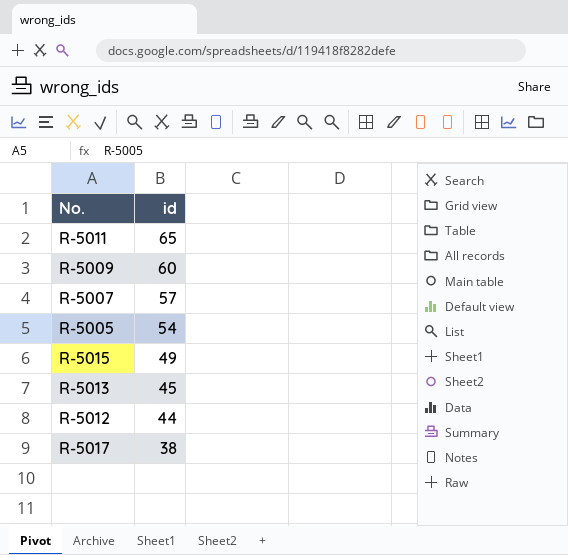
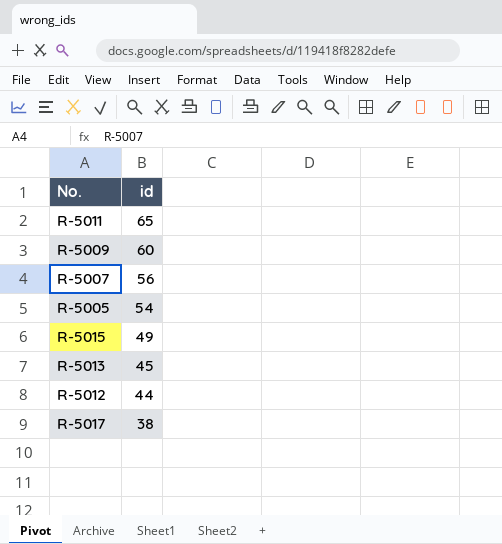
R-5007 | id: 57 -> 56

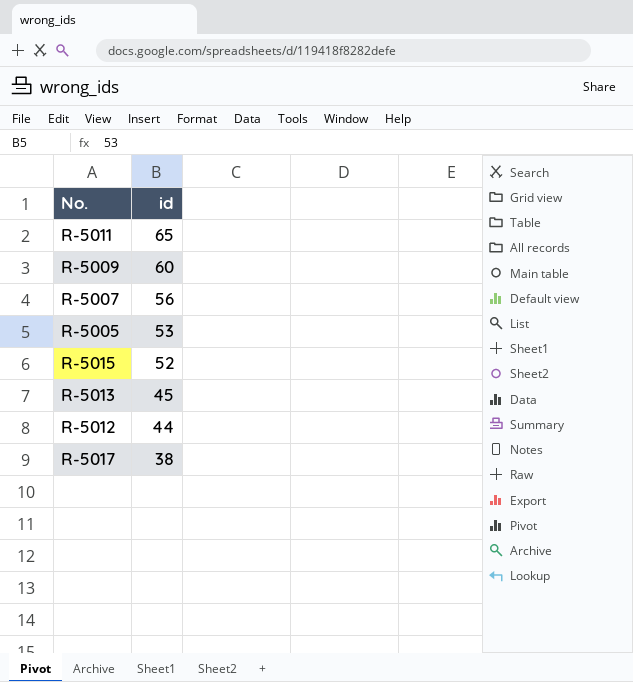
R-5005 | id: 54 -> 53
R-5015 | id: 49 -> 52

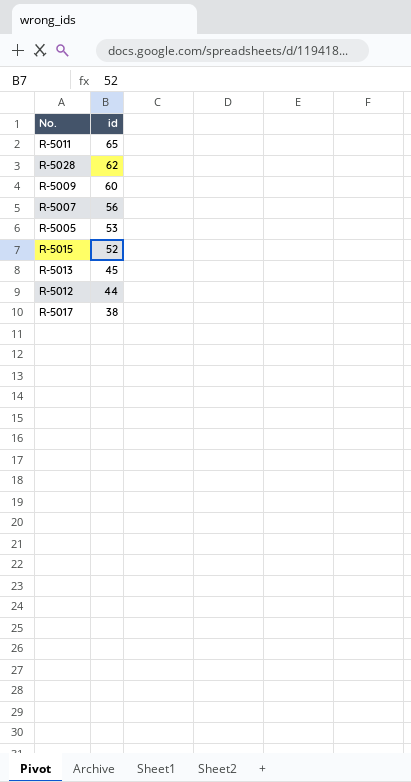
row R-5028: none -> 62

